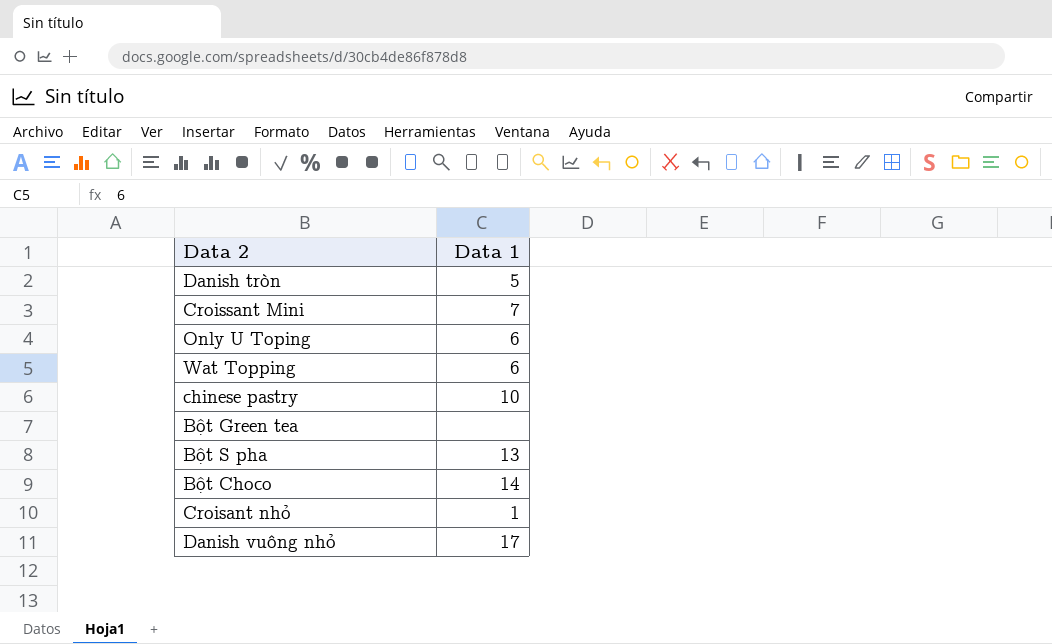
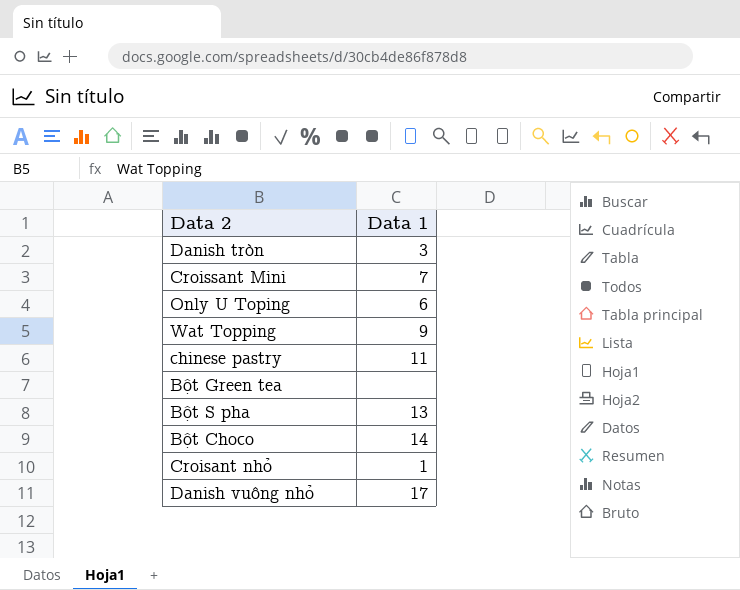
Danish tròn | Data 1: 5 -> 3
Wat Topping | Data 1: 6 -> 9
chinese pastry | Data 1: 10 -> 11

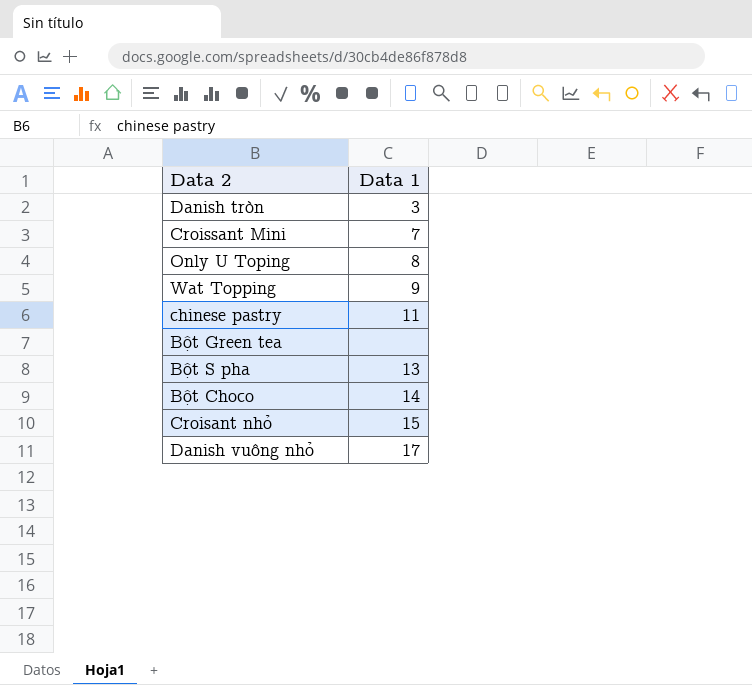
Only U Toping | Data 1: 6 -> 8
Croisant nhỏ | Data 1: 1 -> 15

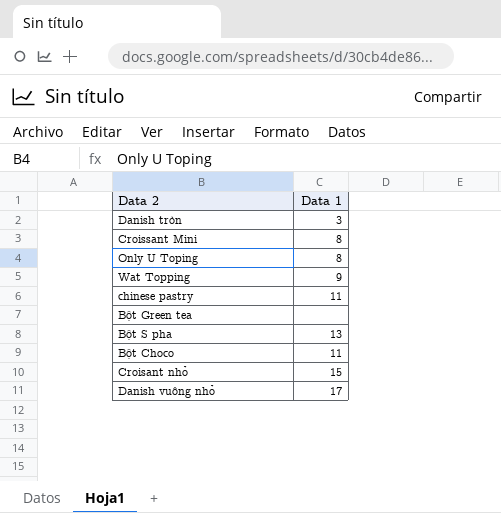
Croissant Mini | Data 1: 7 -> 8
Bột Choco | Data 1: 14 -> 11

